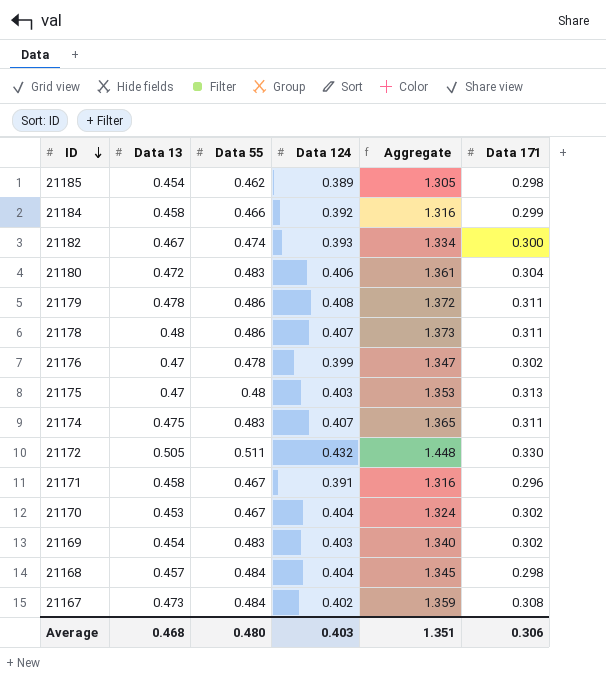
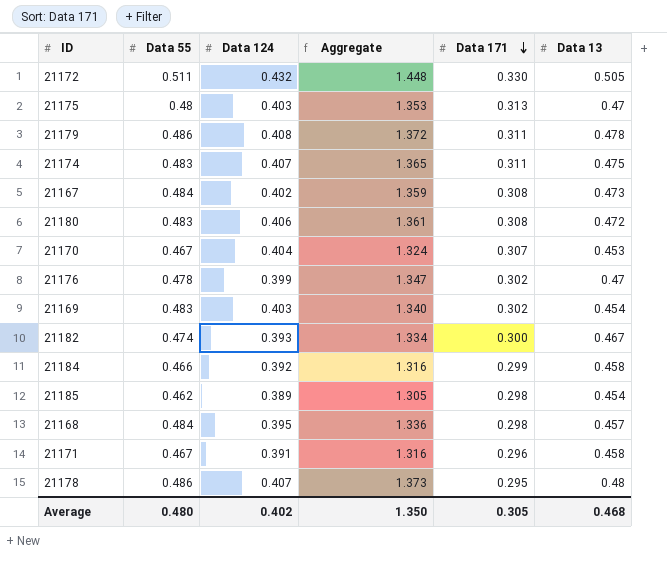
row order: ID descending -> Data 171 descending
column Data 13 | position: 2 -> 6
21180 | Data 171: 0.304 -> 0.308
21170 | Data 171: 0.302 -> 0.307
21168 | Data 124: 0.404 -> 0.395
21168 | Aggregate: 1.345 -> 1.336
21178 | Data 171: 0.311 -> 0.295
Average | Data 124: 0.403 -> 0.402
Average | Aggregate: 1.351 -> 1.350
Average | Data 171: 0.306 -> 0.305

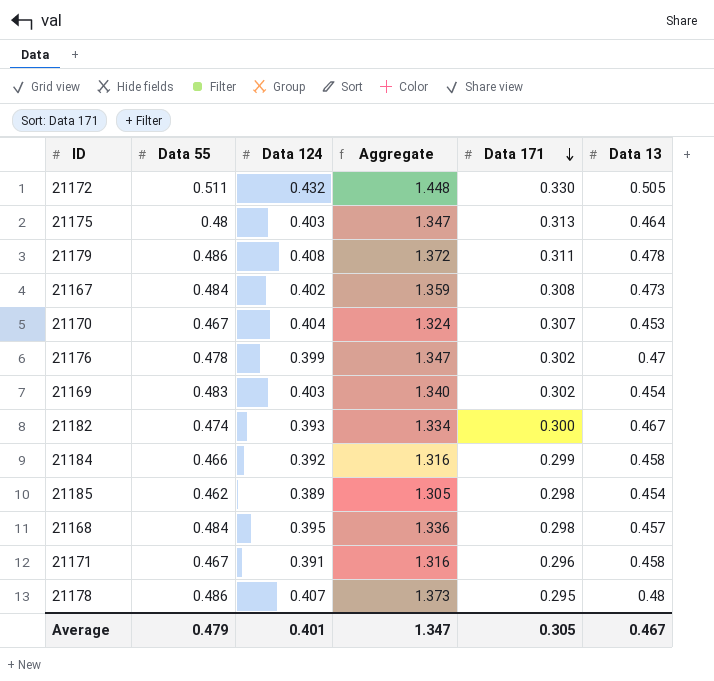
row 21174: 0.483 | 0.407 | 1.365 | 0.311 | 0.475 -> none
row 21180: 0.483 | 0.406 | 1.361 | 0.308 | 0.472 -> none
21175 | Aggregate: 1.353 -> 1.347
21175 | Data 13: 0.47 -> 0.464
Average | Data 55: 0.480 -> 0.479
Average | Data 124: 0.402 -> 0.401
Average | Aggregate: 1.350 -> 1.347
Average | Data 13: 0.468 -> 0.467

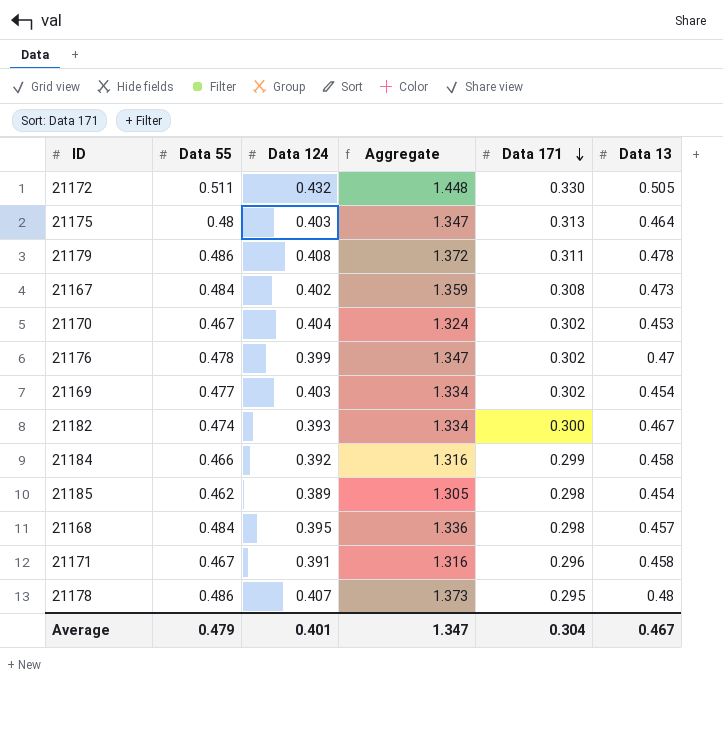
21170 | Data 171: 0.307 -> 0.302
21169 | Data 55: 0.483 -> 0.477
21169 | Aggregate: 1.340 -> 1.334
Average | Data 171: 0.305 -> 0.304

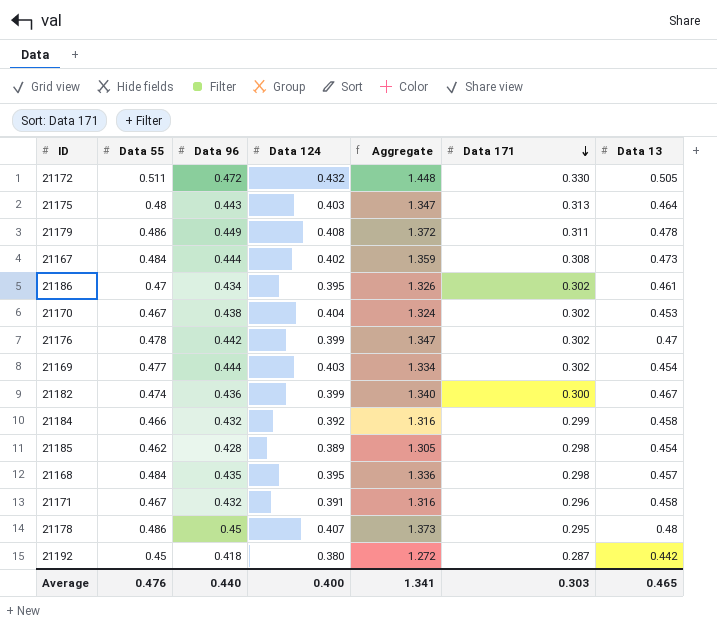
column Data 96 | position: none -> 3
row 21186: none -> 0.47 | 0.434 | 0.395 | 1.326 | 0.302 | 0.461
21182 | Data 124: 0.393 -> 0.399
21182 | Aggregate: 1.334 -> 1.340
row 21192: none -> 0.45 | 0.418 | 0.380 | 1.272 | 0.287 | 0.442
Average | Data 55: 0.479 -> 0.476
Average | Data 124: 0.401 -> 0.400
Average | Aggregate: 1.347 -> 1.341
Average | Data 171: 0.304 -> 0.303
Average | Data 13: 0.467 -> 0.465

